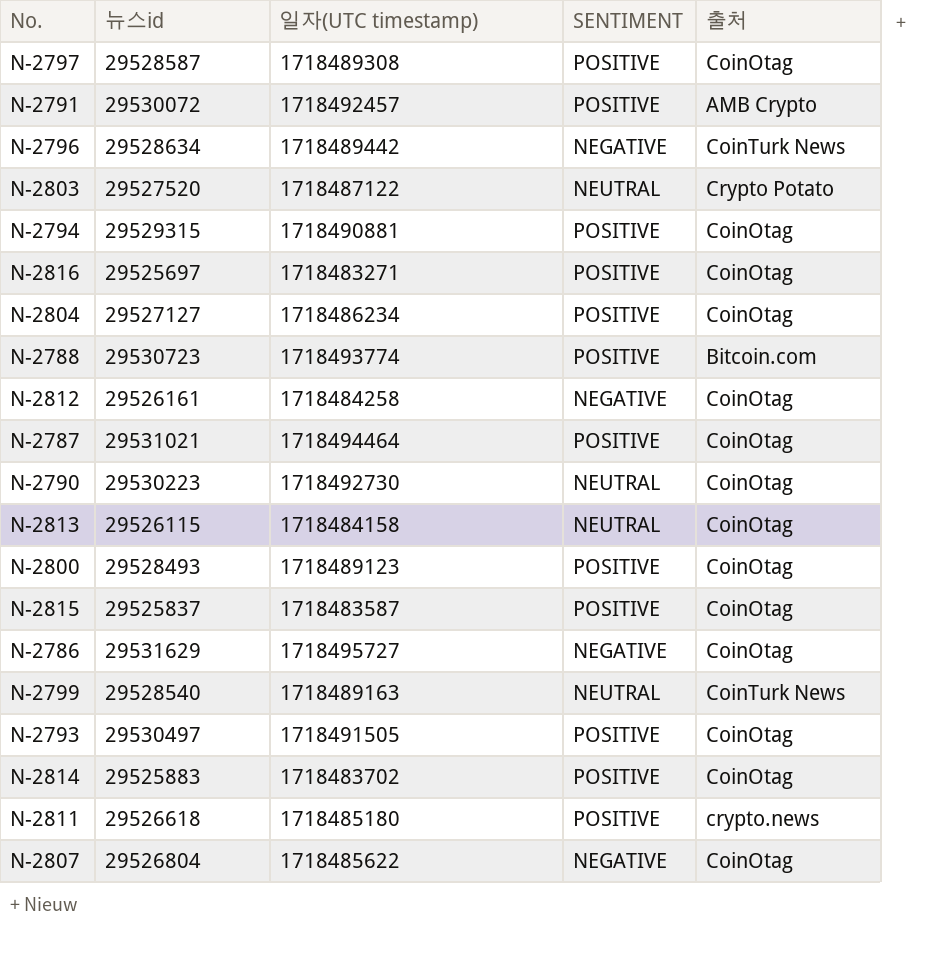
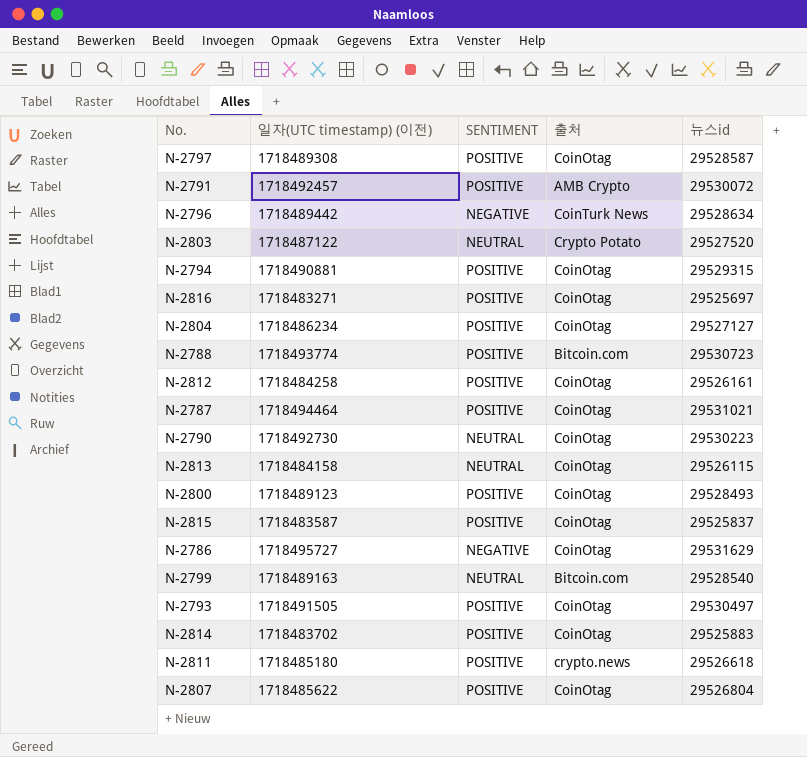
column name: 일자(UTC timestamp) -> 일자(UTC timestamp) (이전)
column 뉴스id | position: 2 -> 5
N-2812 | SENTIMENT: NEGATIVE -> POSITIVE
N-2799 | 출처: CoinTurk News -> Bitcoin.com
N-2807 | SENTIMENT: NEGATIVE -> POSITIVE

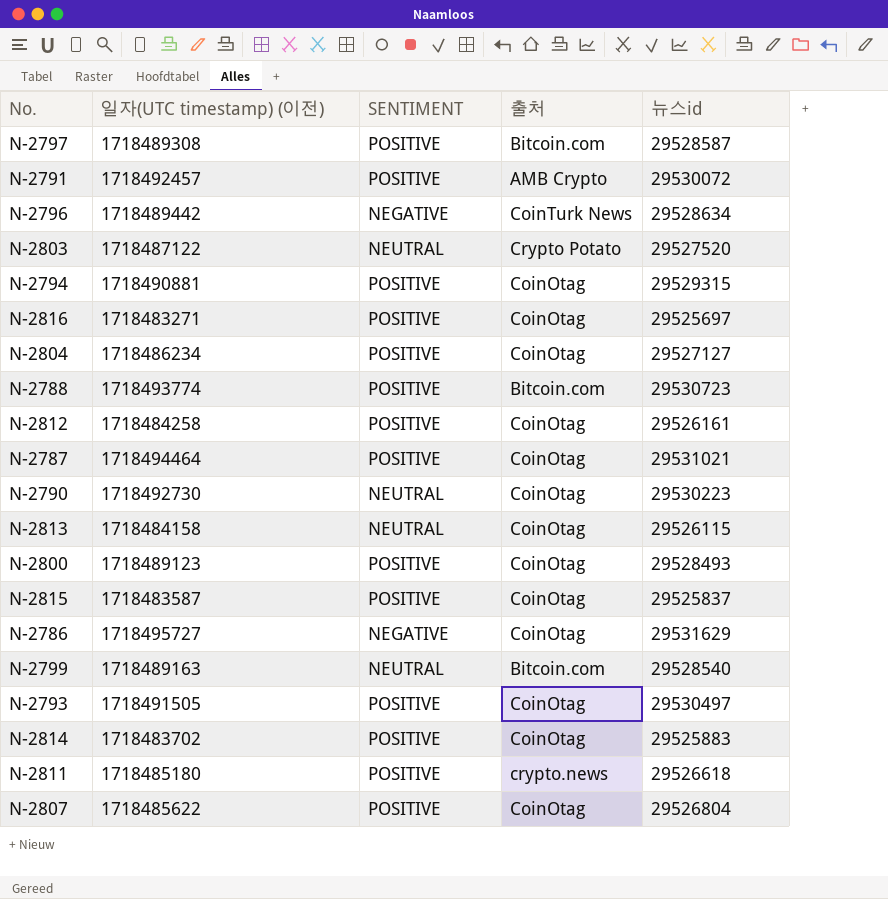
N-2797 | 출처: CoinOtag -> Bitcoin.com

